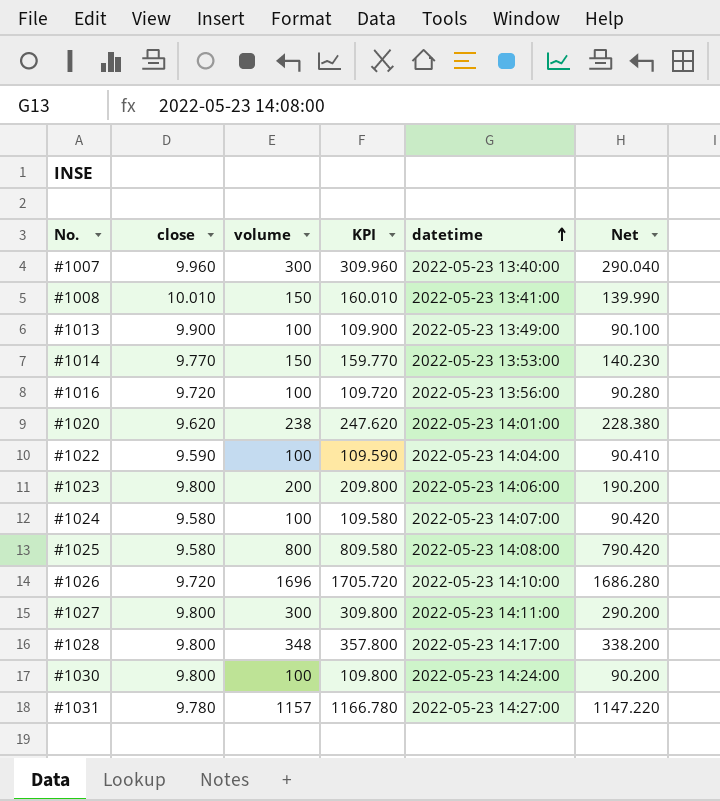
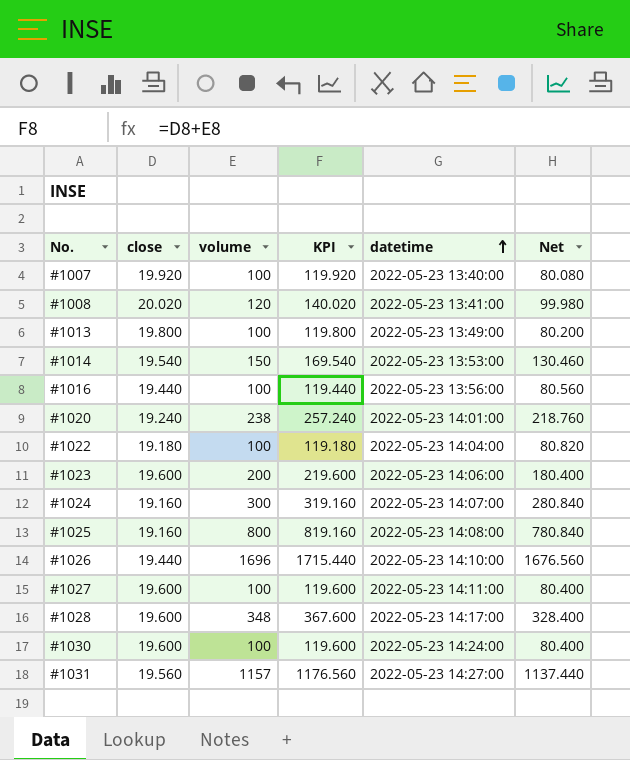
#1007 | close: 9.960 -> 19.920
#1007 | volume: 300 -> 100
#1007 | KPI: 309.960 -> 119.920
#1007 | Net: 290.040 -> 80.080
#1008 | close: 10.010 -> 20.020
#1008 | volume: 150 -> 120
#1008 | KPI: 160.010 -> 140.020
#1008 | Net: 139.990 -> 99.980
#1013 | close: 9.900 -> 19.800
#1013 | KPI: 109.900 -> 119.800
#1013 | Net: 90.100 -> 80.200
#1014 | close: 9.770 -> 19.540
#1014 | KPI: 159.770 -> 169.540
#1014 | Net: 140.230 -> 130.460
#1016 | close: 9.720 -> 19.440
#1016 | KPI: 109.720 -> 119.440
#1016 | Net: 90.280 -> 80.560
#1020 | close: 9.620 -> 19.240
#1020 | KPI: 247.620 -> 257.240
#1020 | Net: 228.380 -> 218.760
#1022 | close: 9.590 -> 19.180
#1022 | KPI: 109.590 -> 119.180
#1022 | Net: 90.410 -> 80.820
#1023 | close: 9.800 -> 19.600
#1023 | KPI: 209.800 -> 219.600
#1023 | Net: 190.200 -> 180.400
#1024 | close: 9.580 -> 19.160
#1024 | volume: 100 -> 300
#1024 | KPI: 109.580 -> 319.160
#1024 | Net: 90.420 -> 280.840
#1025 | close: 9.580 -> 19.160
#1025 | KPI: 809.580 -> 819.160
#1025 | Net: 790.420 -> 780.840
#1026 | close: 9.720 -> 19.440
#1026 | KPI: 1705.720 -> 1715.440
#1026 | Net: 1686.280 -> 1676.560
#1027 | close: 9.800 -> 19.600
#1027 | volume: 300 -> 100
#1027 | KPI: 309.800 -> 119.600
#1027 | Net: 290.200 -> 80.400
#1028 | close: 9.800 -> 19.600
#1028 | KPI: 357.800 -> 367.600
#1028 | Net: 338.200 -> 328.400
#1030 | close: 9.800 -> 19.600
#1030 | KPI: 109.800 -> 119.600
#1030 | Net: 90.200 -> 80.400
#1031 | close: 9.780 -> 19.560
#1031 | KPI: 1166.780 -> 1176.560
#1031 | Net: 1147.220 -> 1137.440

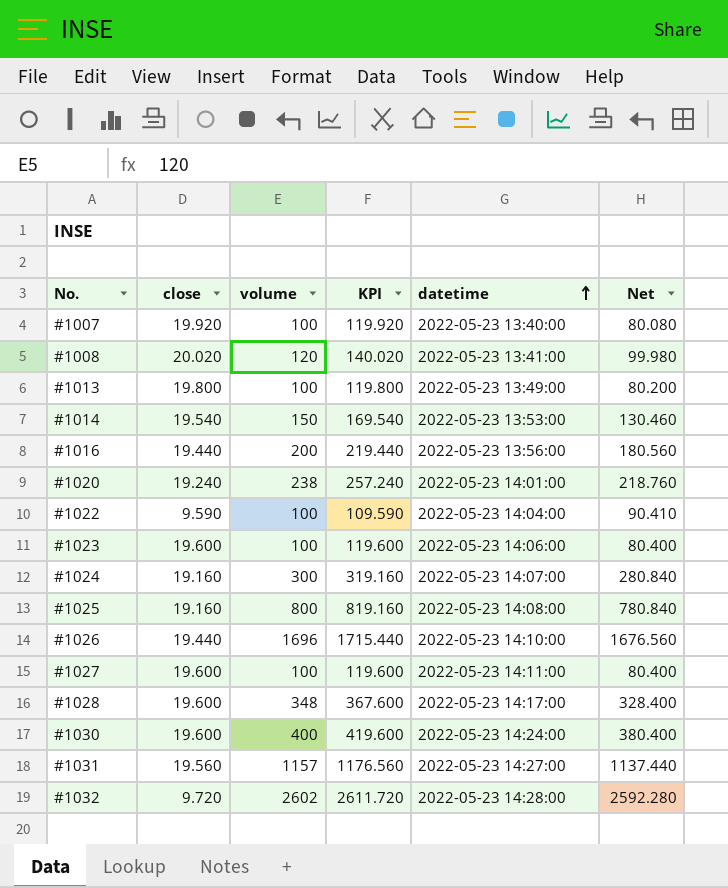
#1016 | volume: 100 -> 200
#1016 | KPI: 119.440 -> 219.440
#1016 | Net: 80.560 -> 180.560
#1022 | close: 19.180 -> 9.590
#1022 | KPI: 119.180 -> 109.590
#1022 | Net: 80.820 -> 90.410
#1023 | volume: 200 -> 100
#1023 | KPI: 219.600 -> 119.600
#1023 | Net: 180.400 -> 80.400
#1030 | volume: 100 -> 400
#1030 | KPI: 119.600 -> 419.600
#1030 | Net: 80.400 -> 380.400
row #1032: none -> 9.720 | 2602 | 2611.720 | 2022-05-23 14:28:00 | 2592.280

